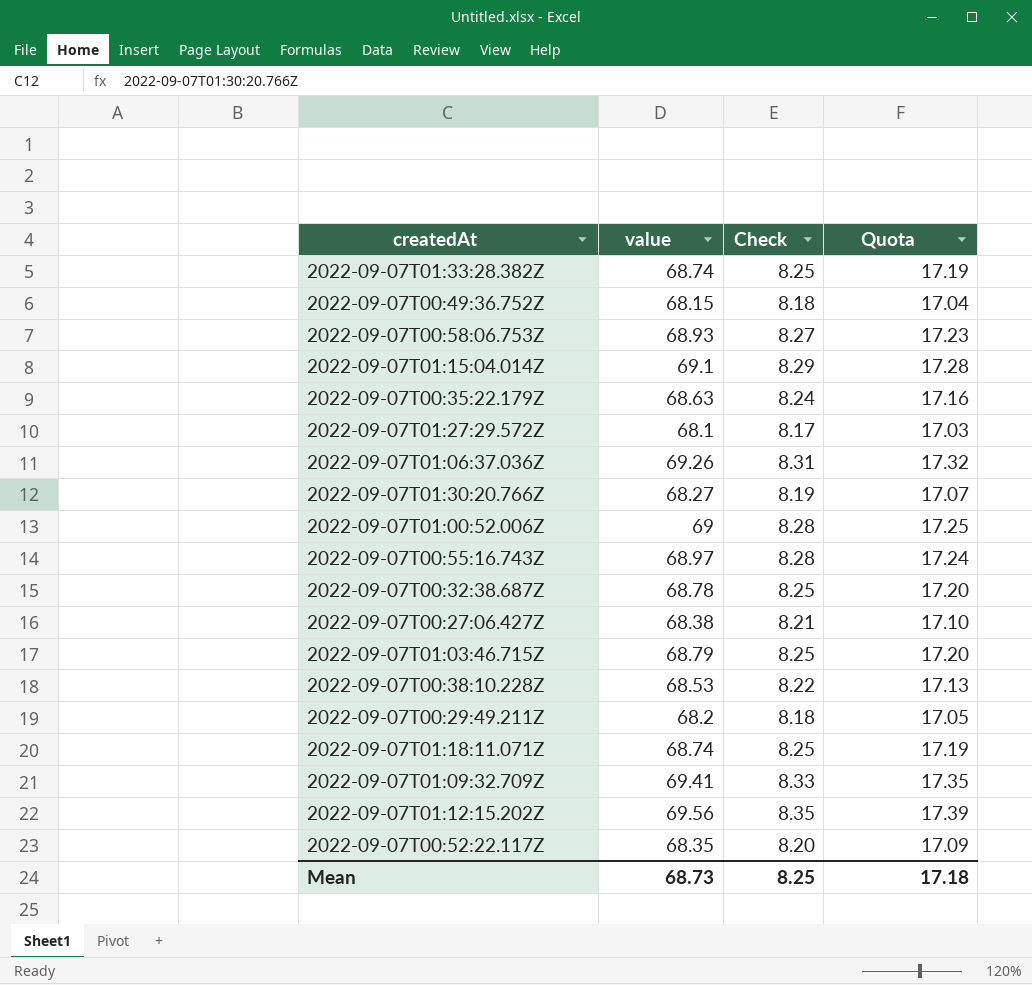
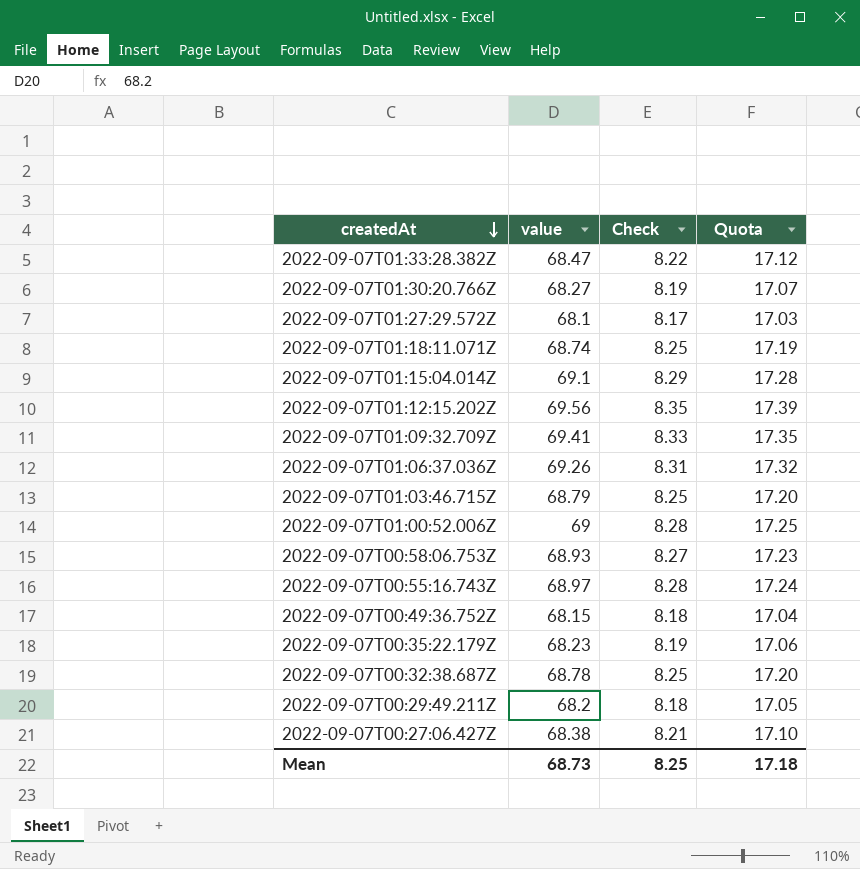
row order: none -> createdAt descending
row 2022-09-07T00:38:10.228Z: 68.53 | 8.22 | 17.13 -> none
row 2022-09-07T00:52:22.117Z: 68.35 | 8.20 | 17.09 -> none
2022-09-07T01:33:28.382Z | value: 68.74 -> 68.47
2022-09-07T01:33:28.382Z | Check: 8.25 -> 8.22
2022-09-07T01:33:28.382Z | Quota: 17.19 -> 17.12
2022-09-07T00:35:22.179Z | value: 68.63 -> 68.23
2022-09-07T00:35:22.179Z | Check: 8.24 -> 8.19
2022-09-07T00:35:22.179Z | Quota: 17.16 -> 17.06

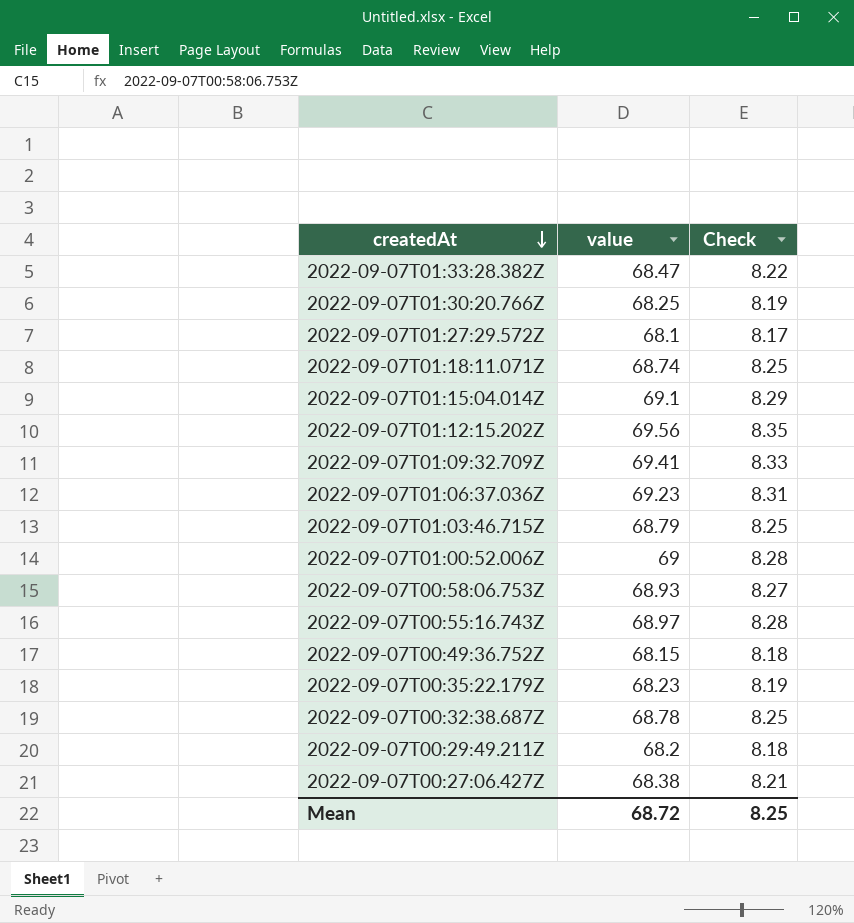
column Quota | formula: [value] * 0.25 -> none
2022-09-07T01:30:20.766Z | value: 68.27 -> 68.25
2022-09-07T01:06:37.036Z | value: 69.26 -> 69.23
Mean | value: 68.73 -> 68.72

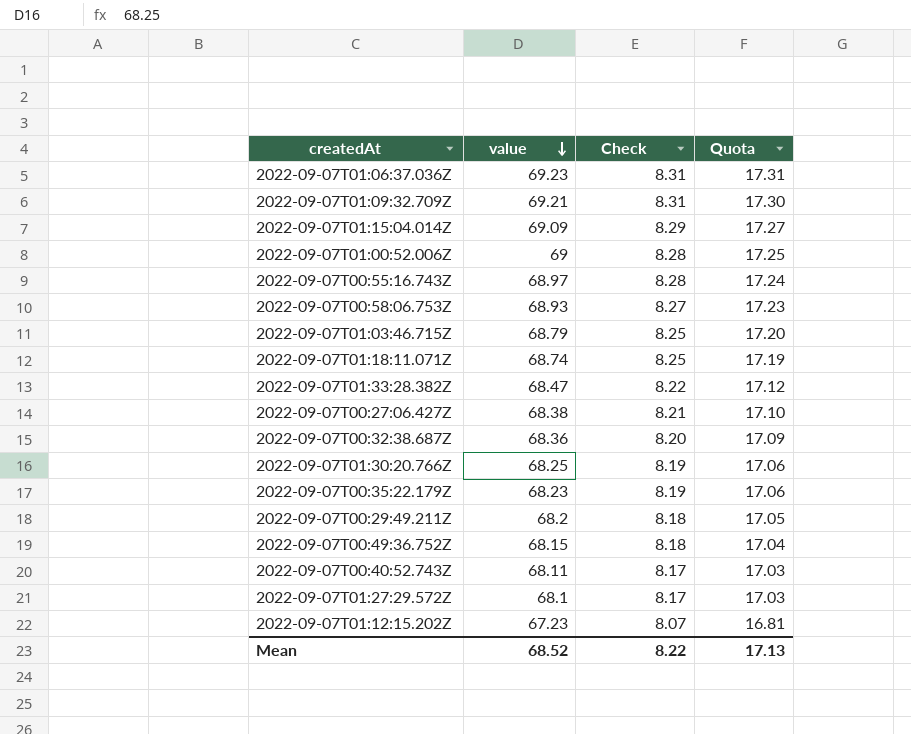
row order: createdAt descending -> value descending
column Quota | formula: none -> [value] * 0.25
2022-09-07T01:09:32.709Z | value: 69.41 -> 69.21
2022-09-07T01:09:32.709Z | Check: 8.33 -> 8.31
2022-09-07T01:15:04.014Z | value: 69.1 -> 69.09
2022-09-07T00:32:38.687Z | value: 68.78 -> 68.36
2022-09-07T00:32:38.687Z | Check: 8.25 -> 8.20
row 2022-09-07T00:40:52.743Z: none -> 68.11 | 8.17 | 17.03
2022-09-07T01:12:15.202Z | value: 69.56 -> 67.23
2022-09-07T01:12:15.202Z | Check: 8.35 -> 8.07
Mean | value: 68.72 -> 68.52
Mean | Check: 8.25 -> 8.22

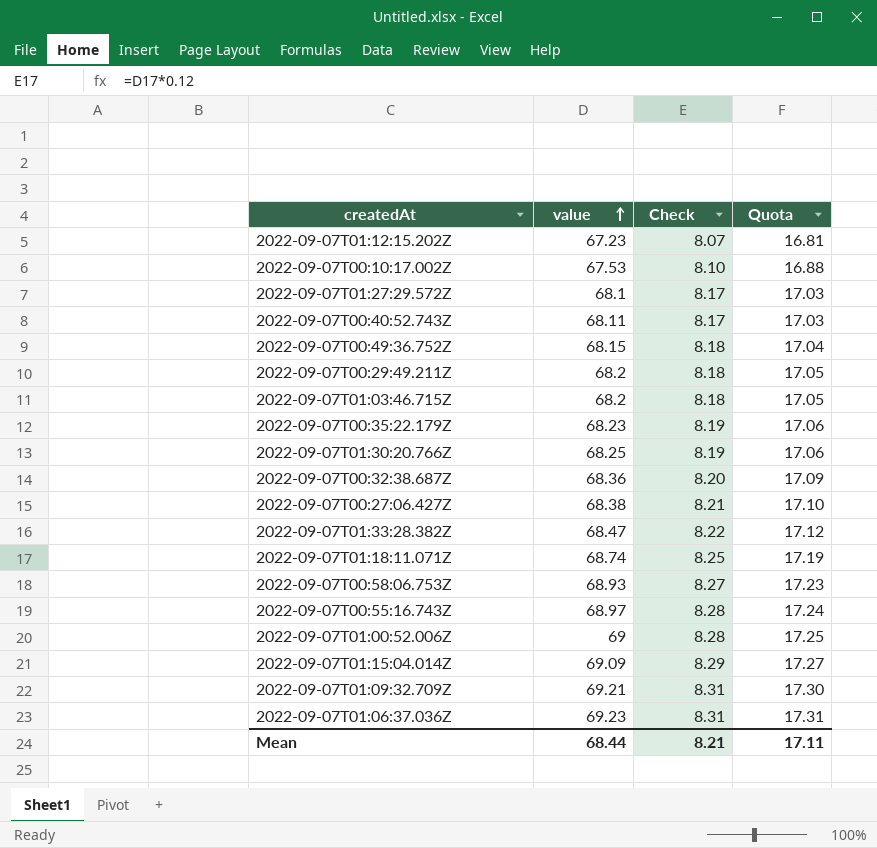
row order: value descending -> value ascending
row 2022-09-07T00:10:17.002Z: none -> 67.53 | 8.10 | 16.88
2022-09-07T01:03:46.715Z | value: 68.79 -> 68.2
2022-09-07T01:03:46.715Z | Check: 8.25 -> 8.18
2022-09-07T01:03:46.715Z | Quota: 17.20 -> 17.05
Mean | value: 68.52 -> 68.44
Mean | Check: 8.22 -> 8.21
Mean | Quota: 17.13 -> 17.11

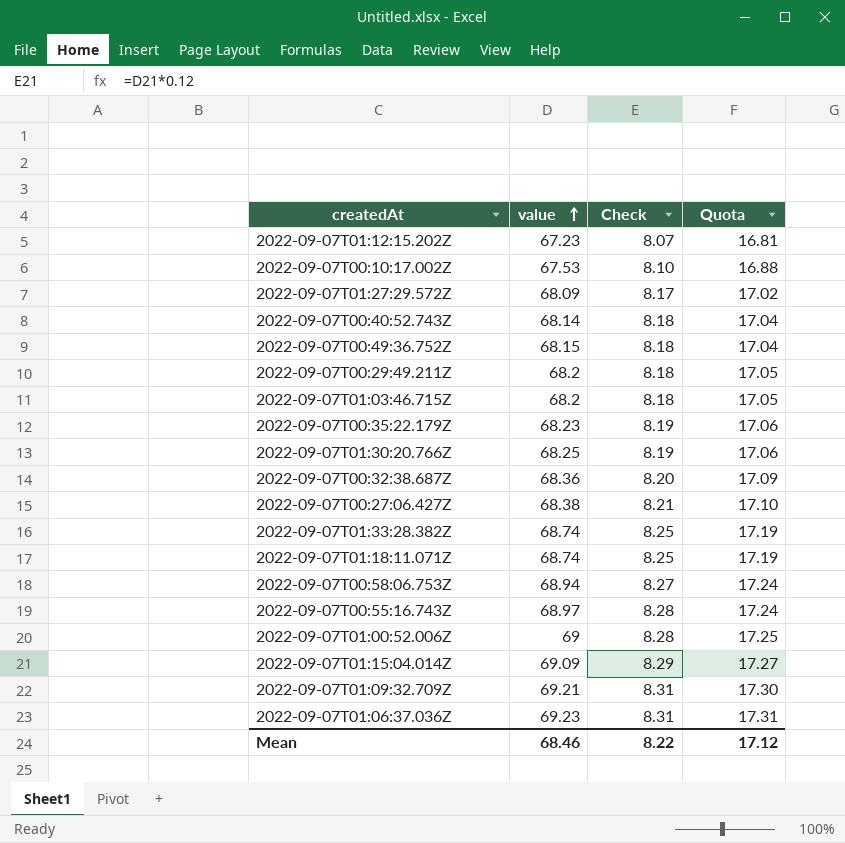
2022-09-07T01:27:29.572Z | value: 68.1 -> 68.09
2022-09-07T01:27:29.572Z | Quota: 17.03 -> 17.02
2022-09-07T00:40:52.743Z | value: 68.11 -> 68.14
2022-09-07T00:40:52.743Z | Check: 8.17 -> 8.18
2022-09-07T00:40:52.743Z | Quota: 17.03 -> 17.04
2022-09-07T01:33:28.382Z | value: 68.47 -> 68.74
2022-09-07T01:33:28.382Z | Check: 8.22 -> 8.25
2022-09-07T01:33:28.382Z | Quota: 17.12 -> 17.19
2022-09-07T00:58:06.753Z | value: 68.93 -> 68.94
2022-09-07T00:58:06.753Z | Quota: 17.23 -> 17.24
Mean | value: 68.44 -> 68.46
Mean | Check: 8.21 -> 8.22
Mean | Quota: 17.11 -> 17.12

